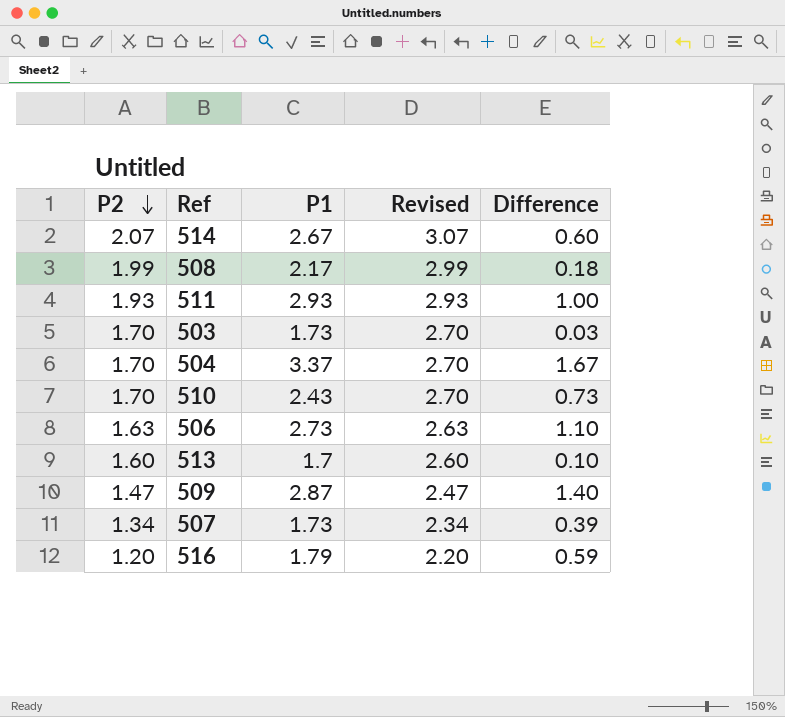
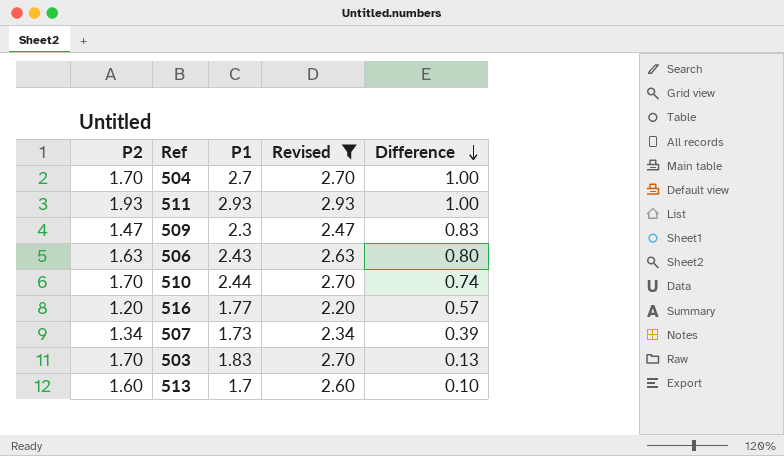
filter: none -> Revised <= 2.93
row order: P2 descending -> Difference descending
504 | P1: 3.37 -> 2.7
504 | Difference: 1.67 -> 1.00
509 | P1: 2.87 -> 2.3
509 | Difference: 1.40 -> 0.83
506 | P1: 2.73 -> 2.43
506 | Difference: 1.10 -> 0.80
510 | P1: 2.43 -> 2.44
510 | Difference: 0.73 -> 0.74
516 | P1: 1.79 -> 1.77
516 | Difference: 0.59 -> 0.57
503 | P1: 1.73 -> 1.83
503 | Difference: 0.03 -> 0.13

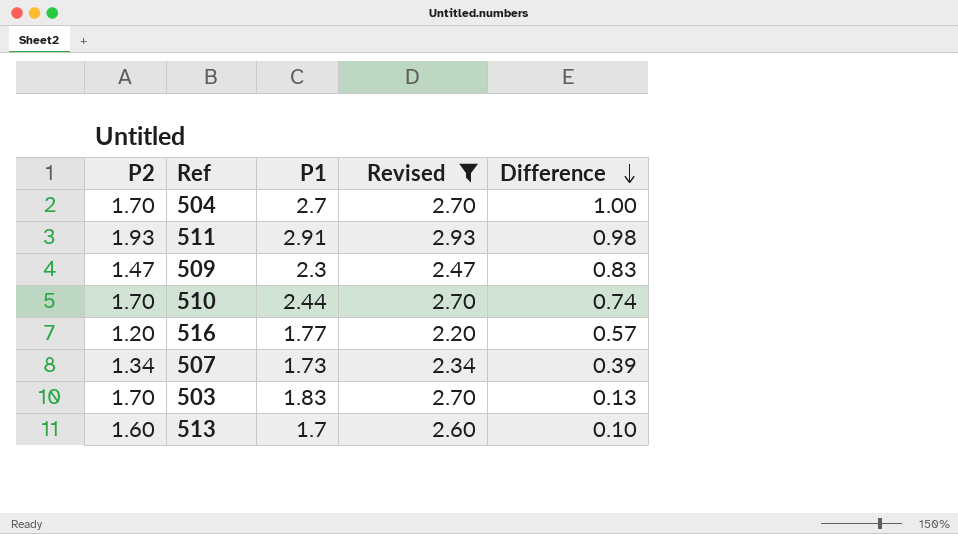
row 506: 1.63 | 2.43 | 2.63 | 0.80 -> none
511 | P1: 2.93 -> 2.91
511 | Difference: 1.00 -> 0.98

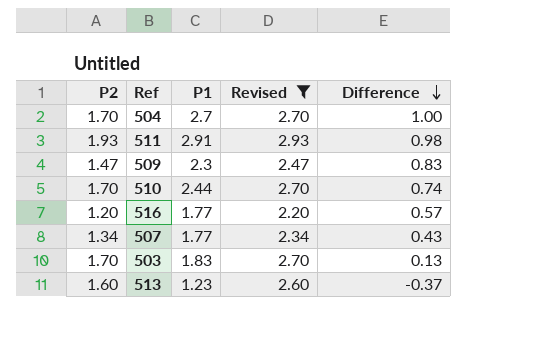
507 | P1: 1.73 -> 1.77
507 | Difference: 0.39 -> 0.43
513 | P1: 1.7 -> 1.23
513 | Difference: 0.10 -> -0.37

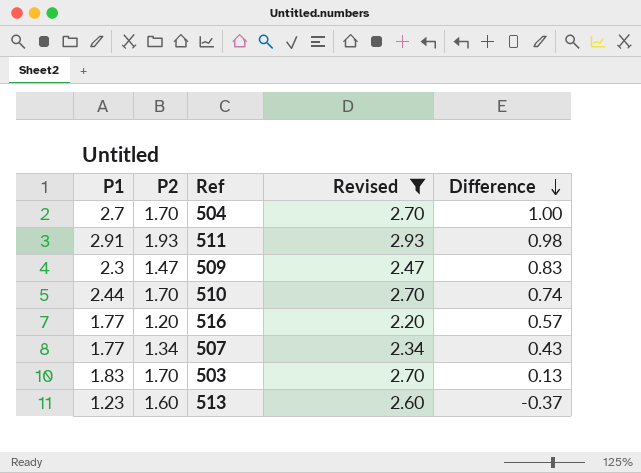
column P1 | position: 3 -> 1

